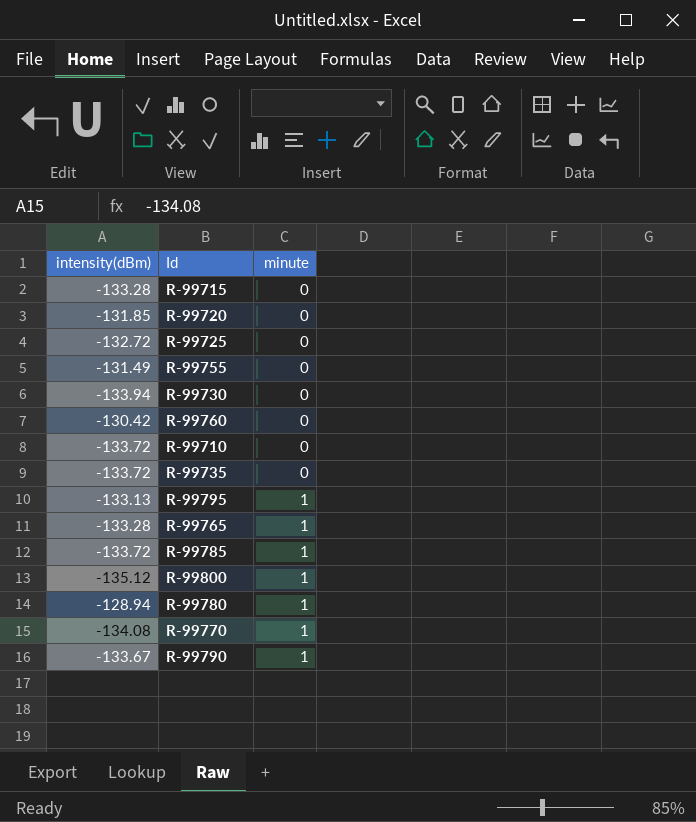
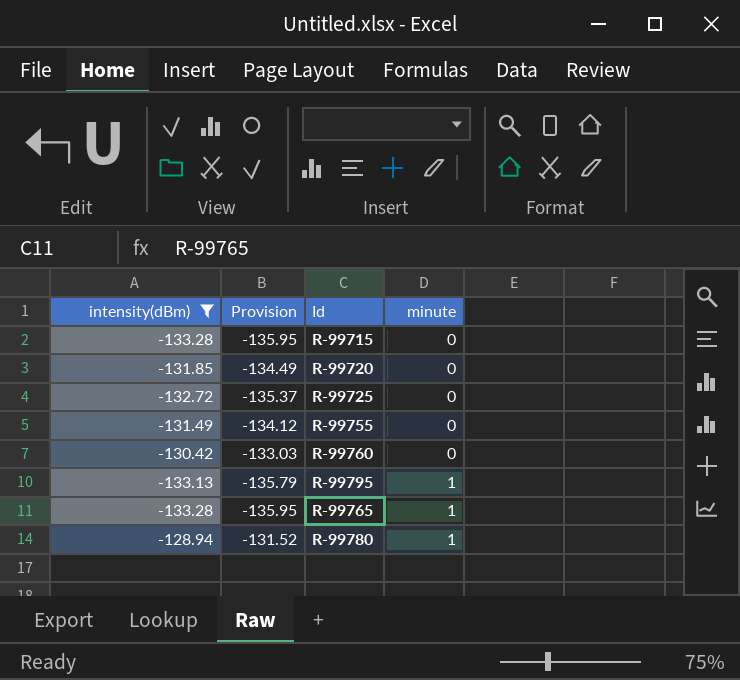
filter: none -> intensity(dBm) >= -133.28
column Provision | formula: none -> [intensity(dBm)] * 1.02

